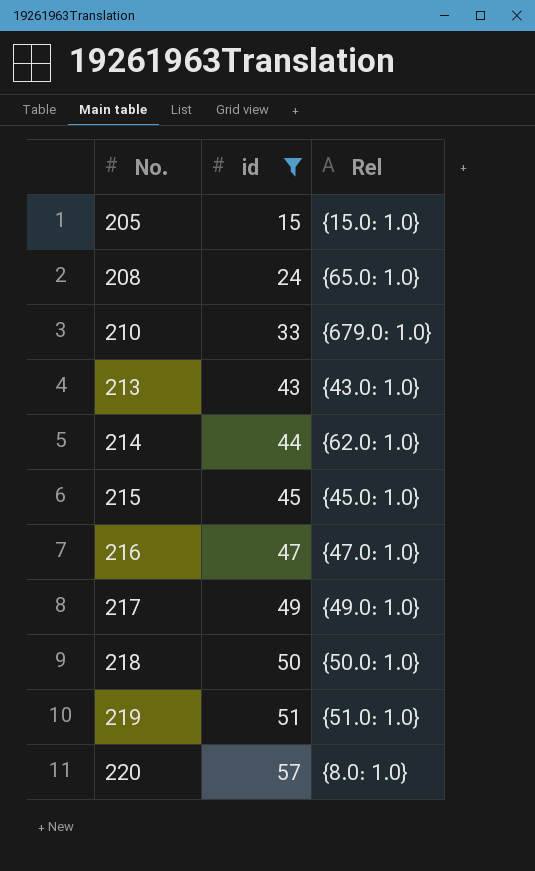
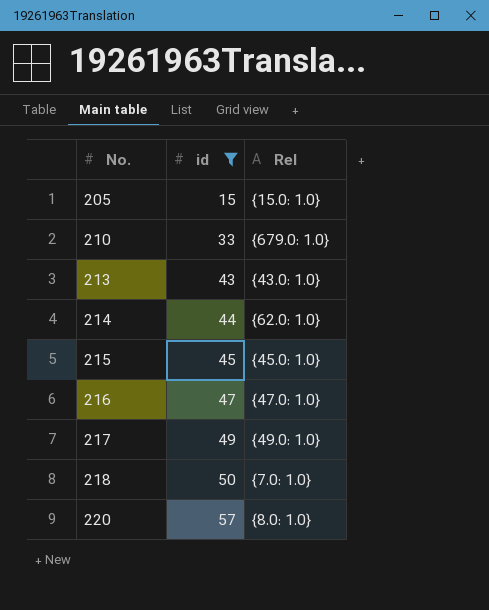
row 208: 24 | {65.0: 1.0} -> none
row 219: 51 | {51.0: 1.0} -> none
218 | Rel: {50.0: 1.0} -> {7.0: 1.0}

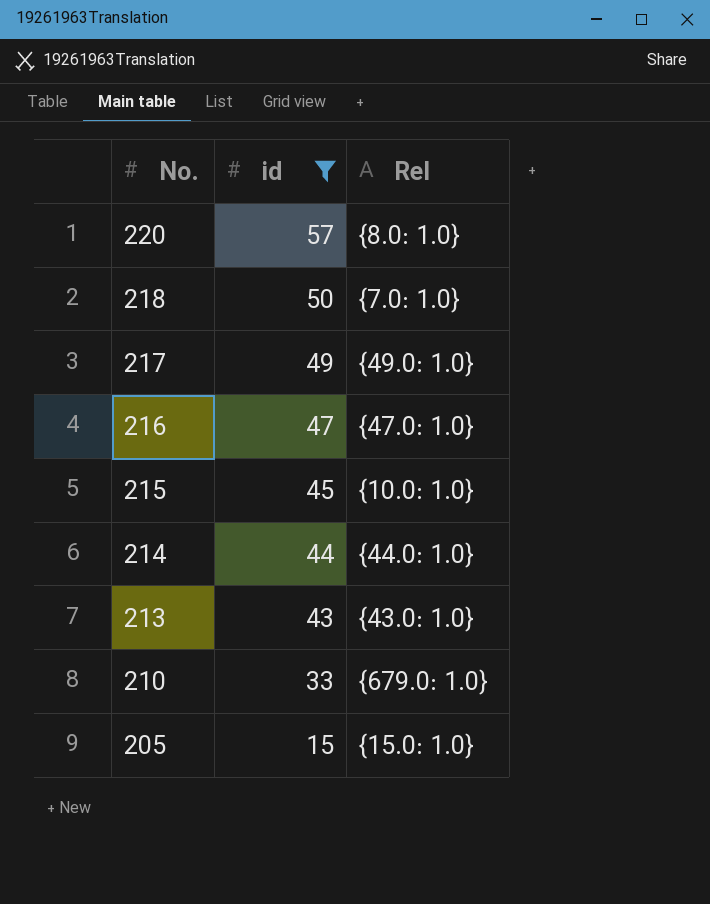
row order: No. ascending -> No. descending
215 | Rel: {45.0: 1.0} -> {10.0: 1.0}
214 | Rel: {62.0: 1.0} -> {44.0: 1.0}

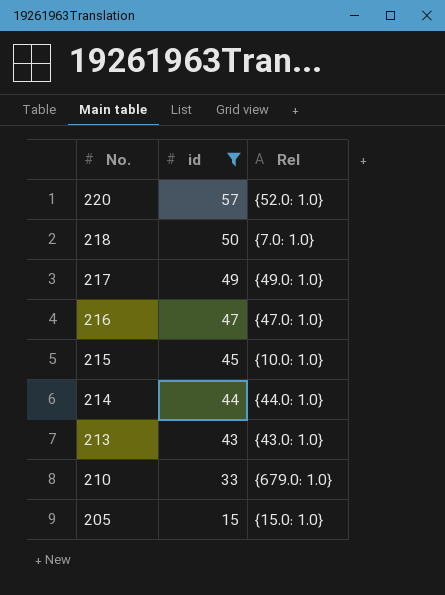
220 | Rel: {8.0: 1.0} -> {52.0: 1.0}

